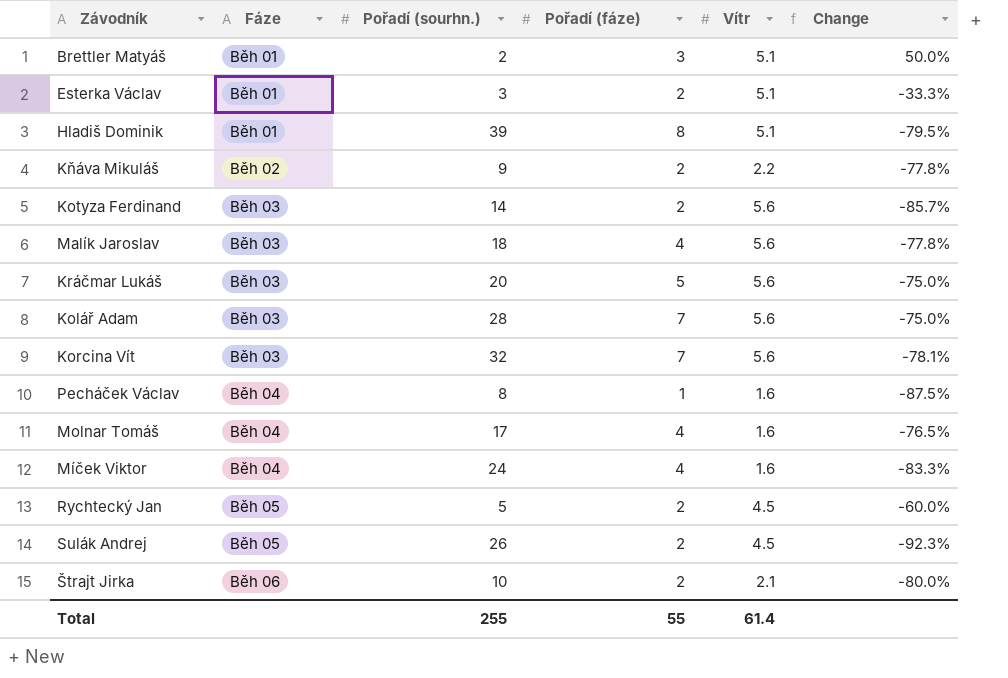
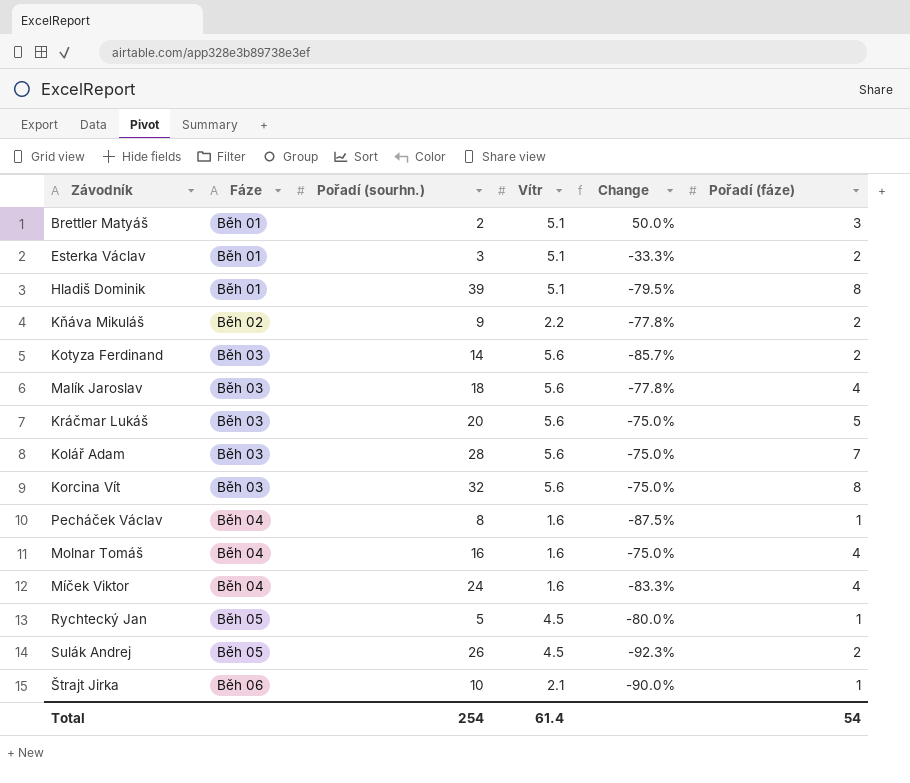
column Pořadí (fáze) | position: 4 -> 6
Korcina Vít | Change: -78.1% -> -75.0%
Korcina Vít | Pořadí (fáze): 7 -> 8
Molnar Tomáš | Pořadí (sourhn.): 17 -> 16
Molnar Tomáš | Change: -76.5% -> -75.0%
Rychtecký Jan | Change: -60.0% -> -80.0%
Rychtecký Jan | Pořadí (fáze): 2 -> 1
Štrajt Jirka | Change: -80.0% -> -90.0%
Štrajt Jirka | Pořadí (fáze): 2 -> 1
Total | Pořadí (sourhn.): 255 -> 254
Total | Pořadí (fáze): 55 -> 54

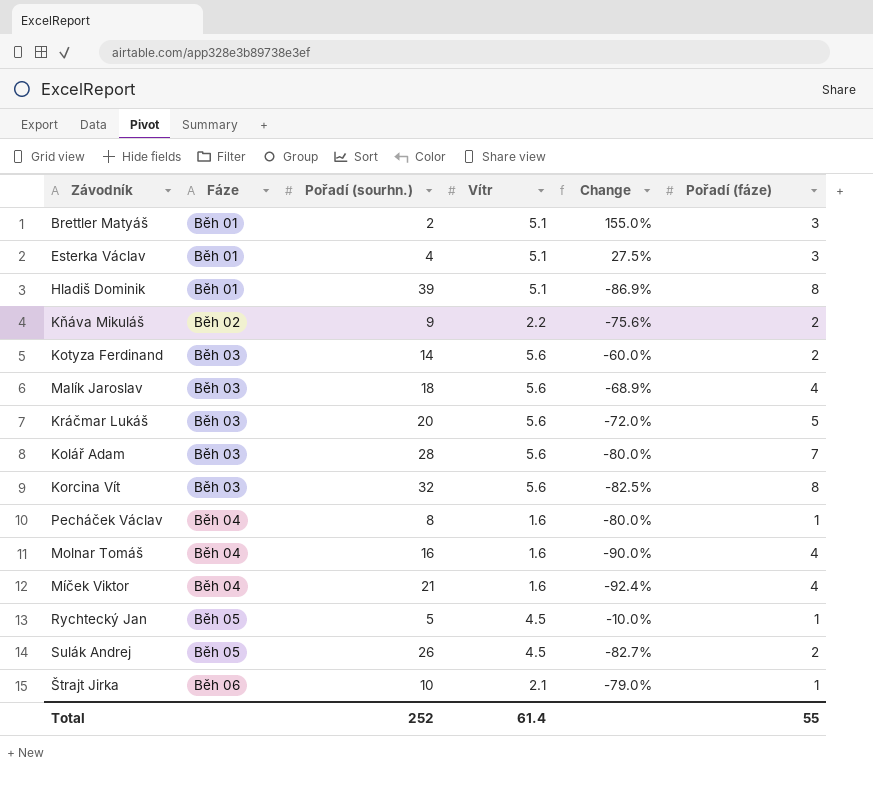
column Change | formula: ([Pořadí (fáze)] - [Pořadí (sourhn.)]) / [Pořadí (sourhn.)] -> ([Vítr] - [Pořadí (sourhn.)]) / [Pořadí (sourhn.)]
Esterka Václav | Pořadí (sourhn.): 3 -> 4
Esterka Václav | Pořadí (fáze): 2 -> 3
Míček Viktor | Pořadí (sourhn.): 24 -> 21
Total | Pořadí (sourhn.): 254 -> 252
Total | Pořadí (fáze): 54 -> 55

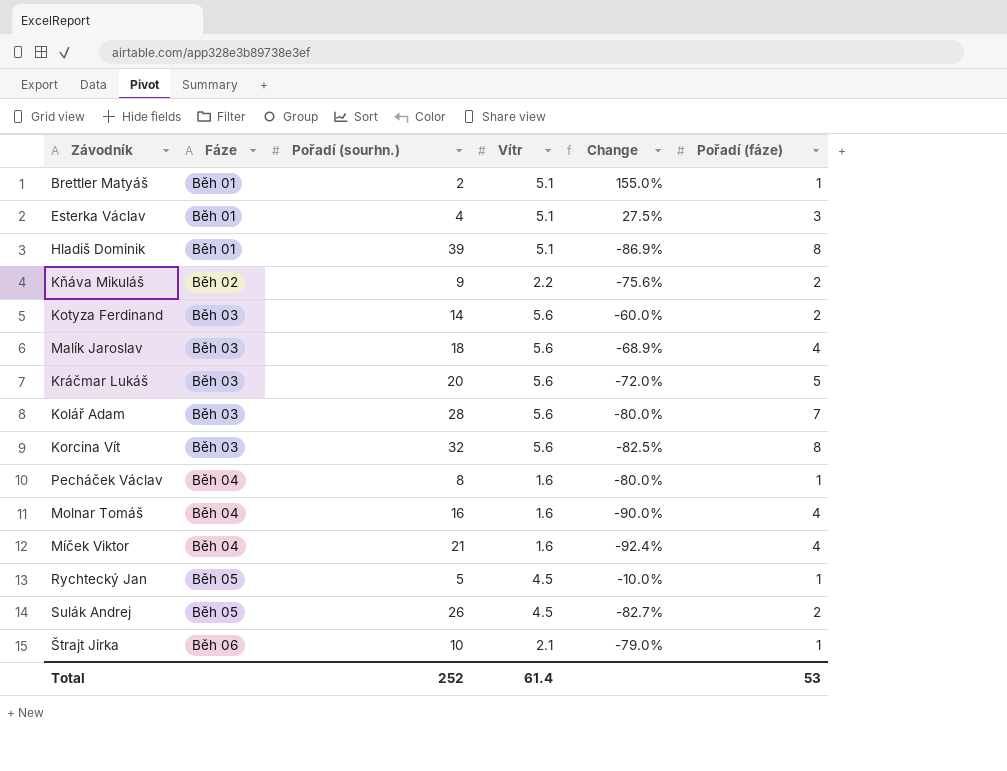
Brettler Matyáš | Pořadí (fáze): 3 -> 1
Total | Pořadí (fáze): 55 -> 53

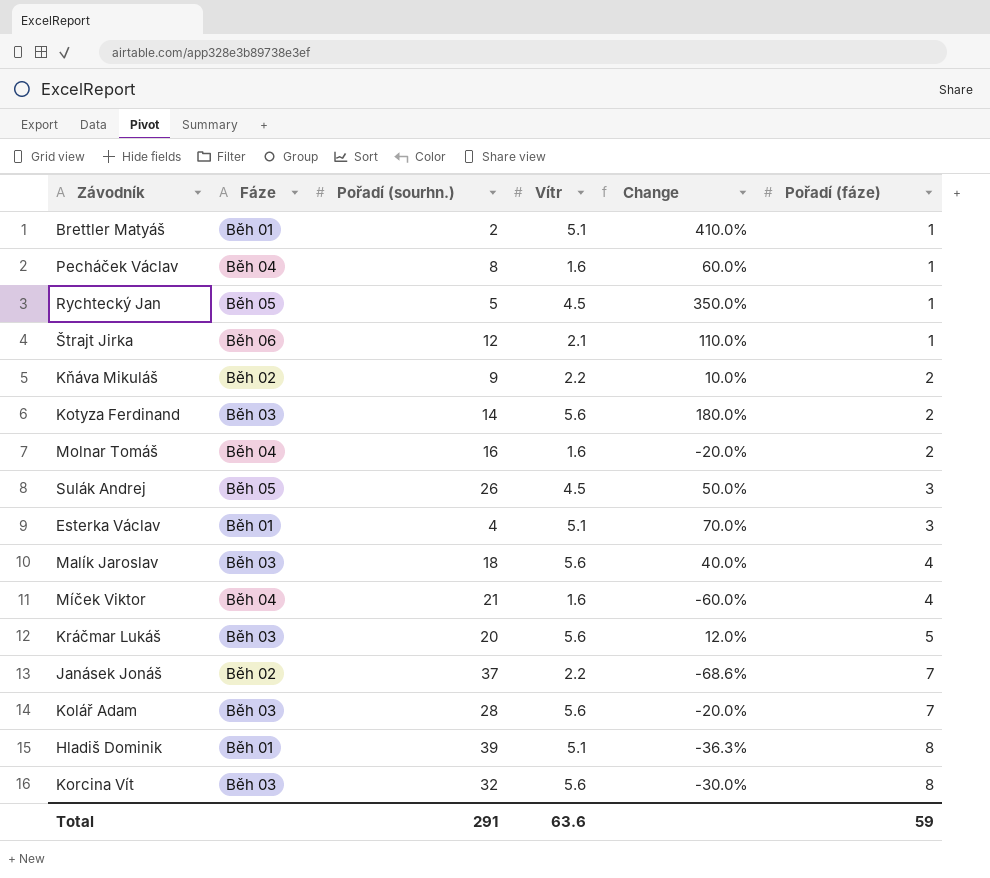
row order: Fáze ascending -> Pořadí (fáze) ascending
column Change | formula: ([Vítr] - [Pořadí (sourhn.)]) / [Pořadí (sourhn.)] -> ([Vítr] - [Pořadí (fáze)]) / [Pořadí (fáze)]
Štrajt Jirka | Pořadí (sourhn.): 10 -> 12
Molnar Tomáš | Pořadí (fáze): 4 -> 2
Sulák Andrej | Pořadí (fáze): 2 -> 3
row Janásek Jonáš: none -> Běh 02 | 37 | 2.2 | -68.6% | 7
Total | Pořadí (sourhn.): 252 -> 291
Total | Vítr: 61.4 -> 63.6
Total | Pořadí (fáze): 53 -> 59

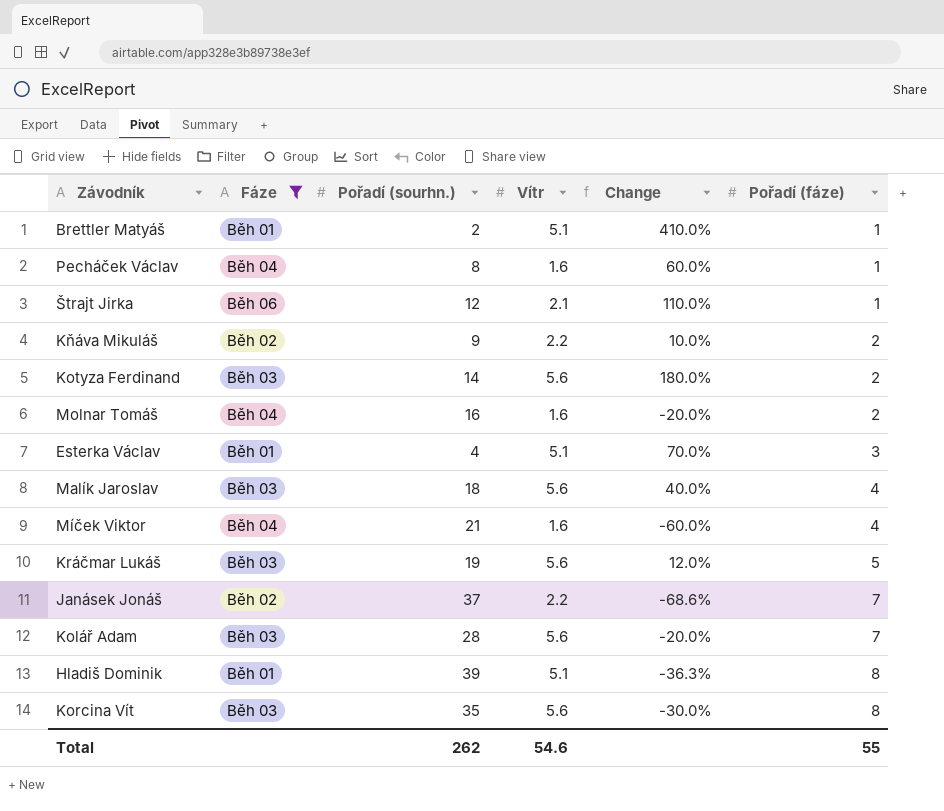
filter: none -> Fáze != Běh 05
Kráčmar Lukáš | Pořadí (sourhn.): 20 -> 19
Korcina Vít | Pořadí (sourhn.): 32 -> 35
Total | Pořadí (sourhn.): 291 -> 262
Total | Vítr: 63.6 -> 54.6
Total | Pořadí (fáze): 59 -> 55

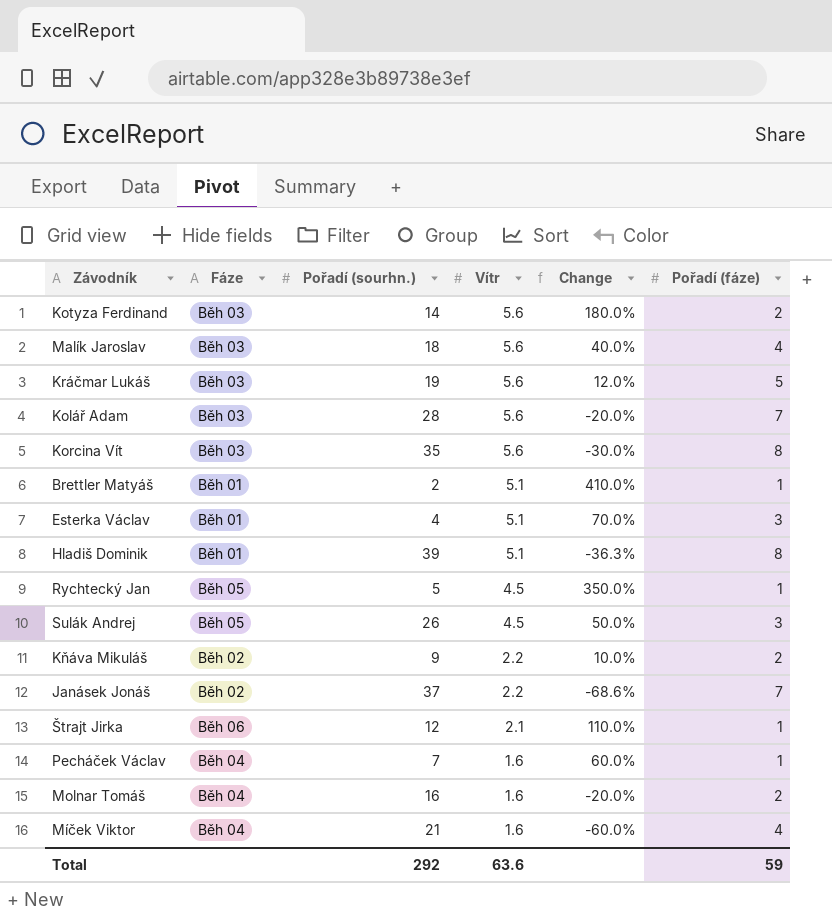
filter: Fáze != Běh 05 -> none
row order: Pořadí (fáze) ascending -> Vítr descending
Pecháček Václav | Pořadí (sourhn.): 8 -> 7
Total | Pořadí (sourhn.): 262 -> 292
Total | Vítr: 54.6 -> 63.6
Total | Pořadí (fáze): 55 -> 59

